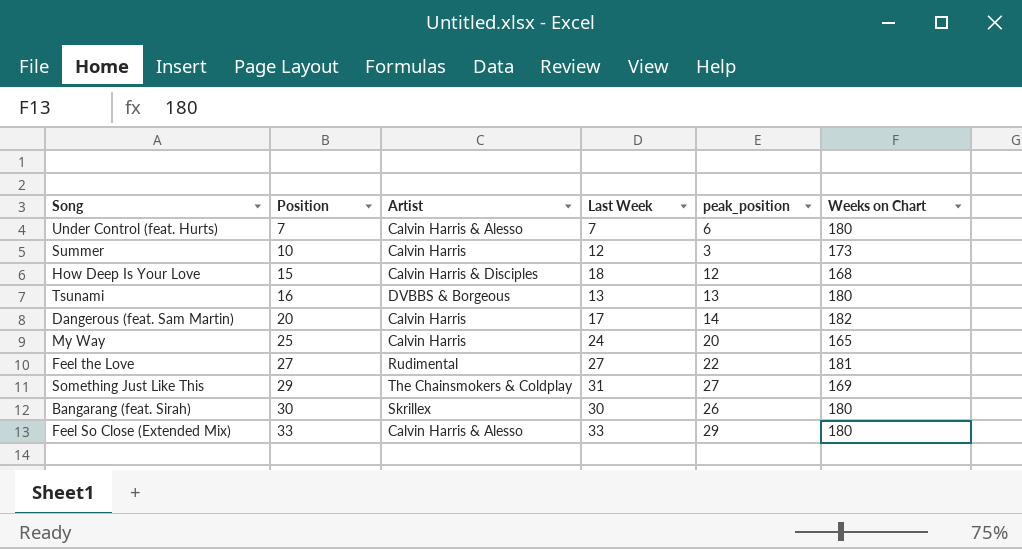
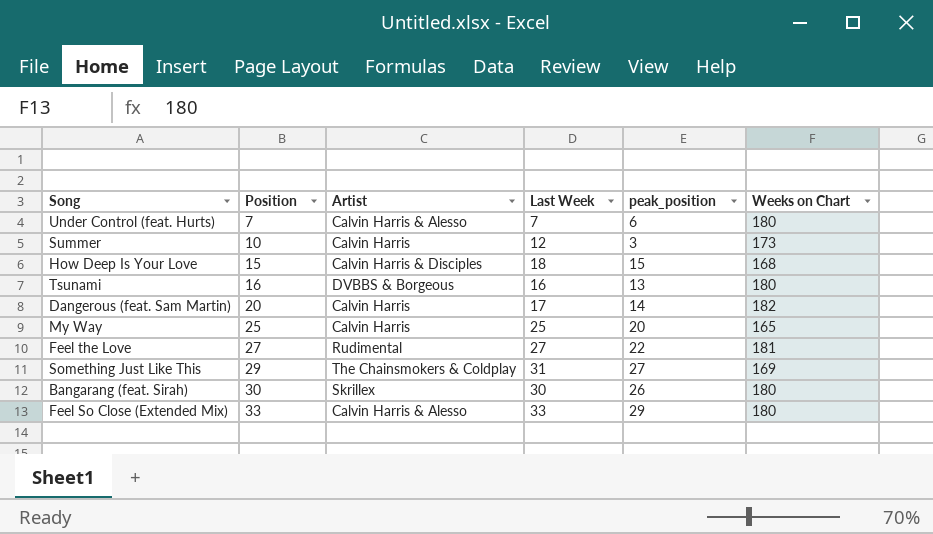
How Deep Is Your Love | peak_position: 12 -> 15
Tsunami | Last Week: 13 -> 16
My Way | Last Week: 24 -> 25

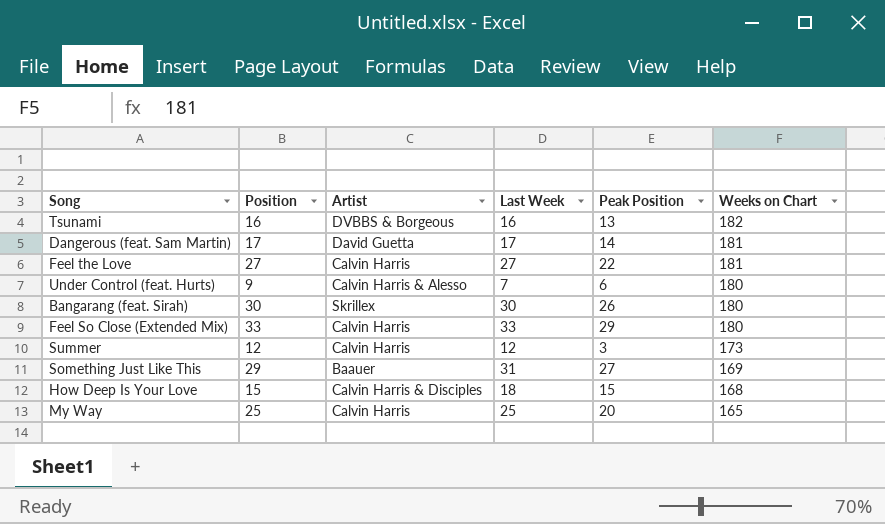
row order: Position ascending -> Weeks on Chart descending
column name: peak_position -> Peak Position
Tsunami | Weeks on Chart: 180 -> 182
Dangerous (feat. Sam Martin) | Position: 20 -> 17
Dangerous (feat. Sam Martin) | Artist: Calvin Harris -> David Guetta
Dangerous (feat. Sam Martin) | Weeks on Chart: 182 -> 181
Feel the Love | Artist: Rudimental -> Calvin Harris
Under Control (feat. Hurts) | Position: 7 -> 9
Feel So Close (Extended Mix) | Artist: Calvin Harris & Alesso -> Calvin Harris
Summer | Position: 10 -> 12
Something Just Like This | Artist: The Chainsmokers & Coldplay -> Baauer

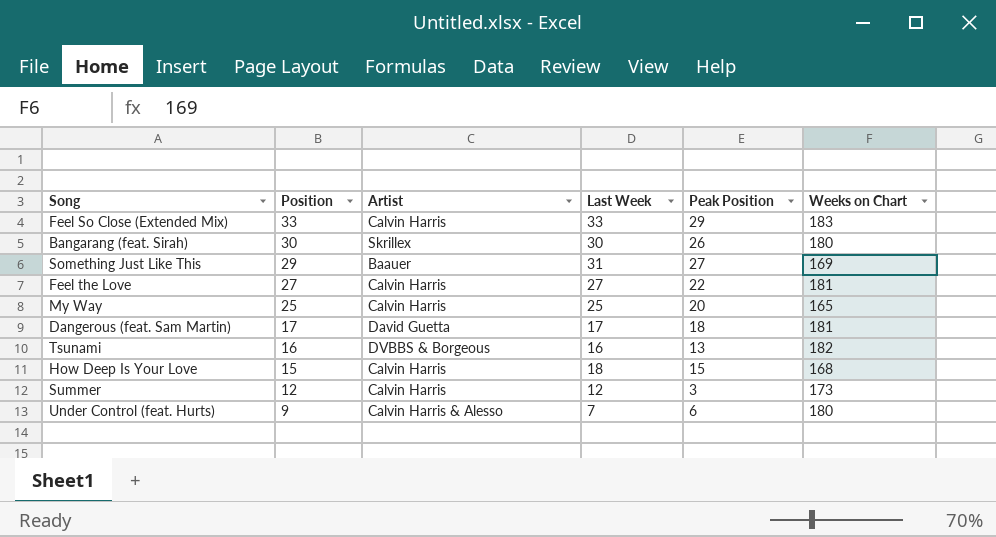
row order: Weeks on Chart descending -> Position descending
Feel So Close (Extended Mix) | Weeks on Chart: 180 -> 183
Dangerous (feat. Sam Martin) | Peak Position: 14 -> 18
How Deep Is Your Love | Artist: Calvin Harris & Disciples -> Calvin Harris

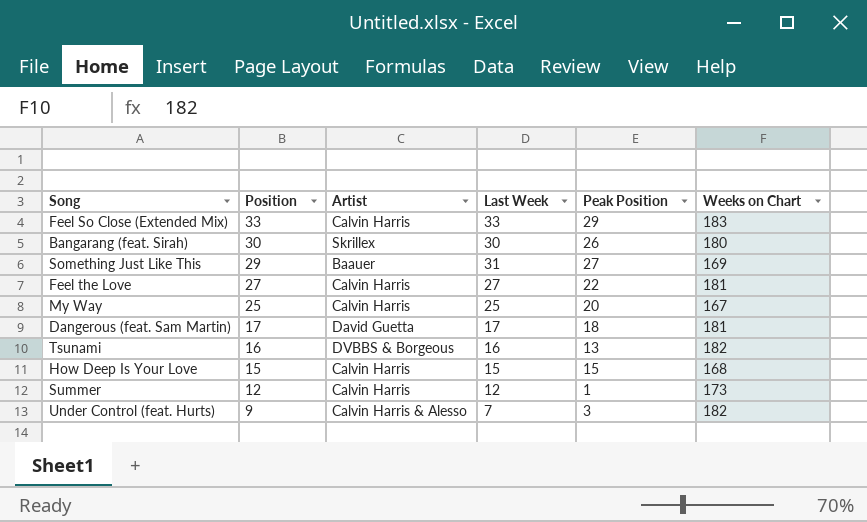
My Way | Weeks on Chart: 165 -> 167
How Deep Is Your Love | Last Week: 18 -> 15
Summer | Peak Position: 3 -> 1
Under Control (feat. Hurts) | Peak Position: 6 -> 3
Under Control (feat. Hurts) | Weeks on Chart: 180 -> 182

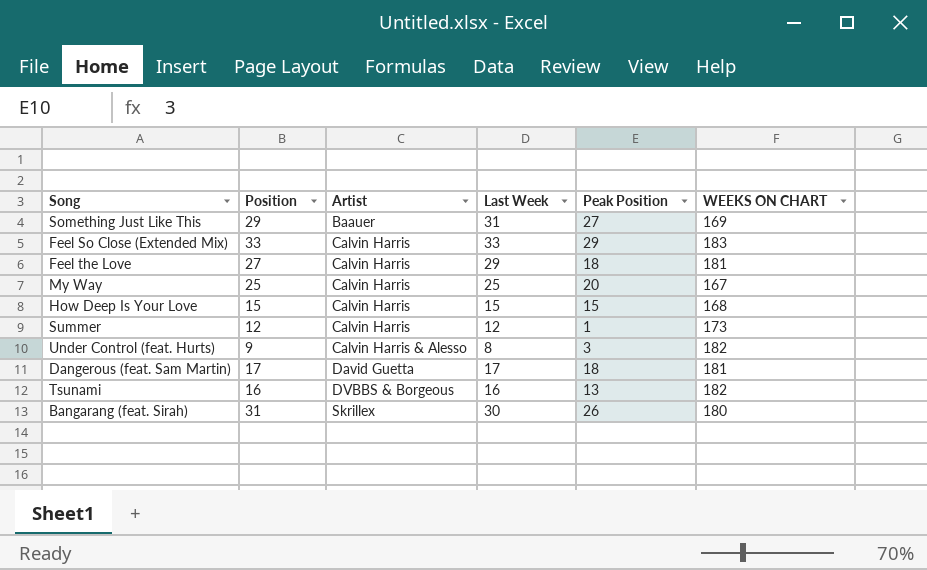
row order: Position descending -> Artist ascending
column name: Weeks on Chart -> WEEKS ON CHART
Feel the Love | Last Week: 27 -> 29
Feel the Love | Peak Position: 22 -> 18
Under Control (feat. Hurts) | Last Week: 7 -> 8
Bangarang (feat. Sirah) | Position: 30 -> 31

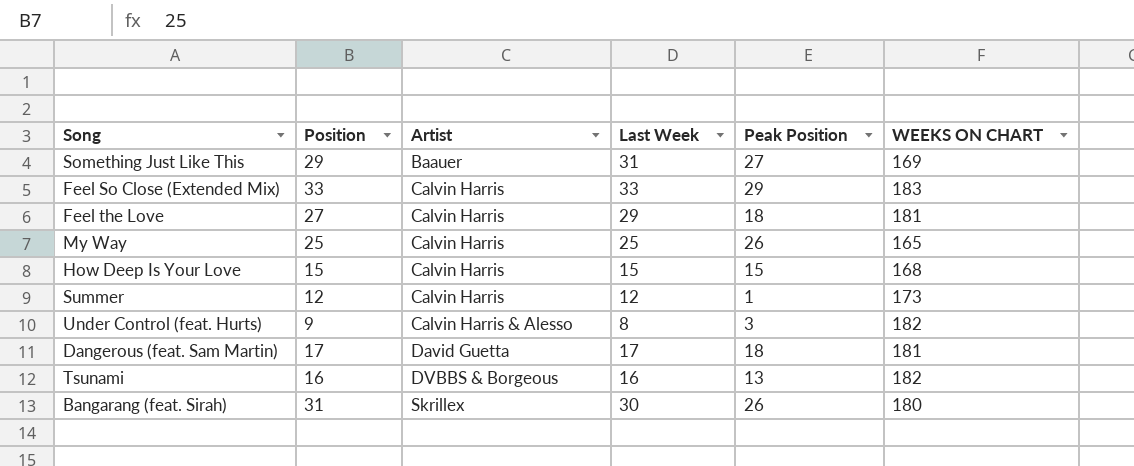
My Way | Peak Position: 20 -> 26
My Way | WEEKS ON CHART: 167 -> 165

